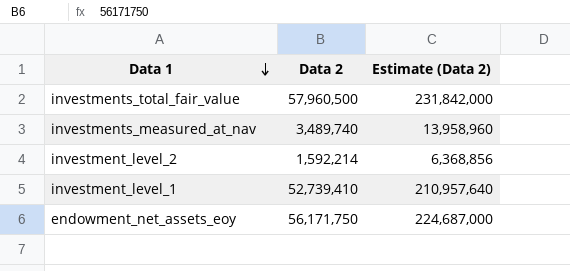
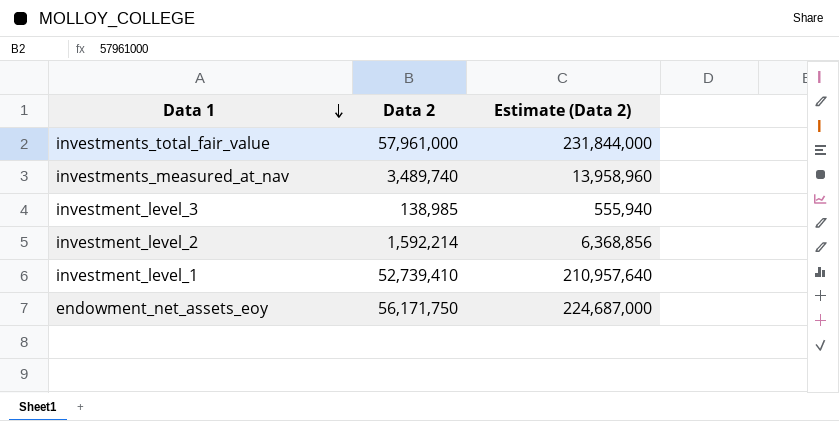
investments_total_fair_value | Data 2: 57,960,500 -> 57,961,000
investments_total_fair_value | Estimate (Data 2): 231,842,000 -> 231,844,000
row investment_level_3: none -> 138,985 | 555,940

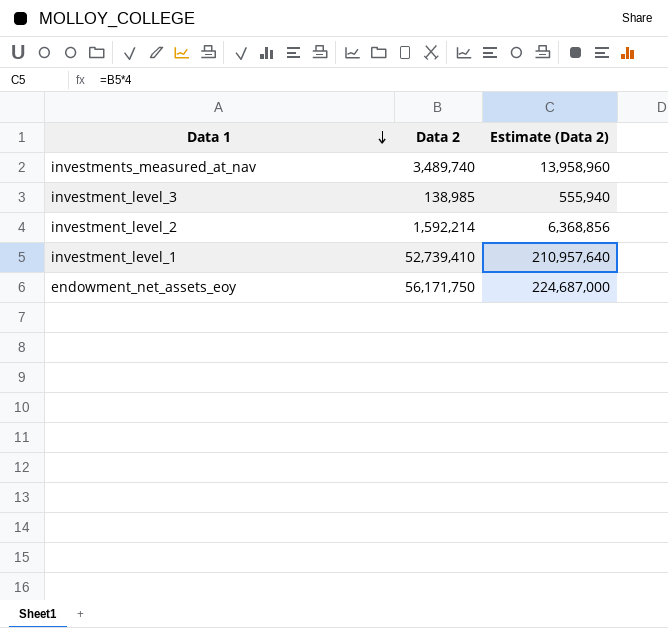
row investments_total_fair_value: 57,961,000 | 231,844,000 -> none

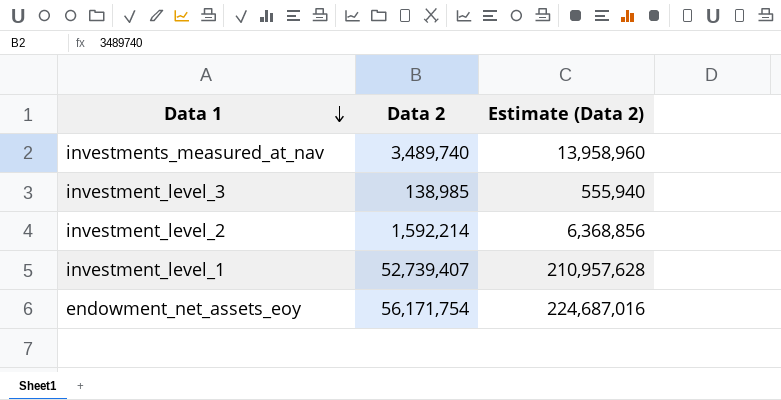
investment_level_1 | Data 2: 52,739,410 -> 52,739,407
investment_level_1 | Estimate (Data 2): 210,957,640 -> 210,957,628
endowment_net_assets_eoy | Data 2: 56,171,750 -> 56,171,754
endowment_net_assets_eoy | Estimate (Data 2): 224,687,000 -> 224,687,016

